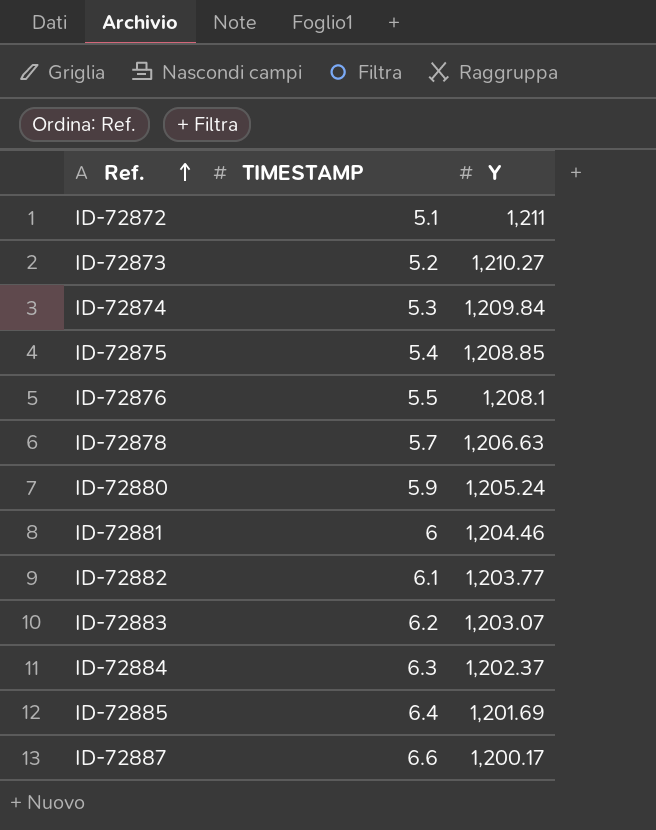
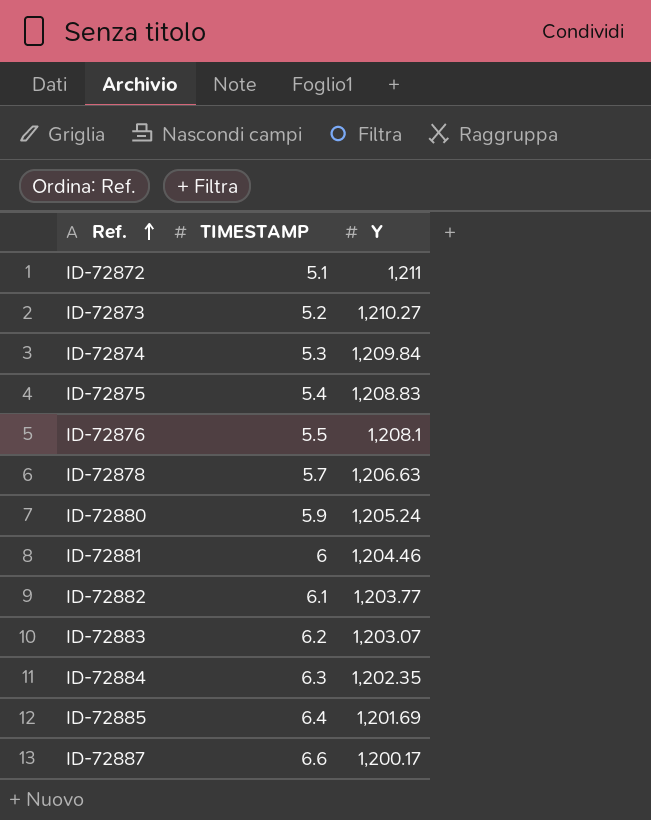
ID-72875 | Y: 1,208.85 -> 1,208.83
ID-72884 | Y: 1,202.37 -> 1,202.35

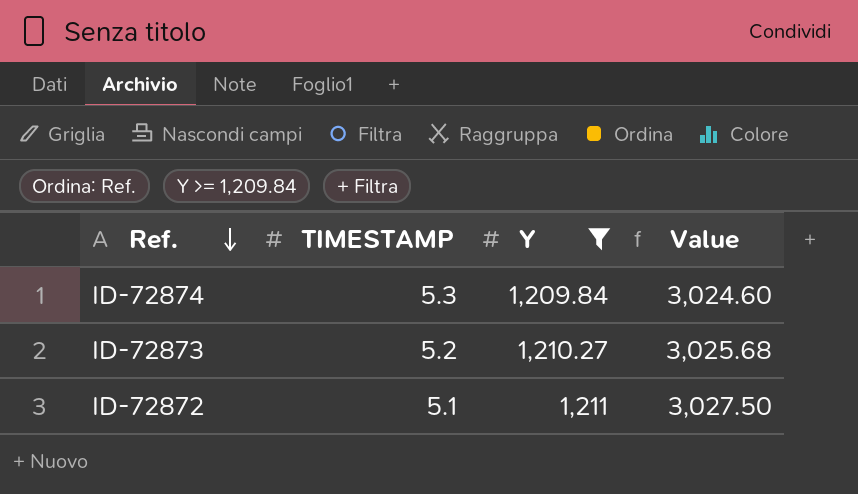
filter: none -> Y >= 1,209.84
row order: Ref. ascending -> Ref. descending
column Value | formula: none -> [Y] * 2.5

